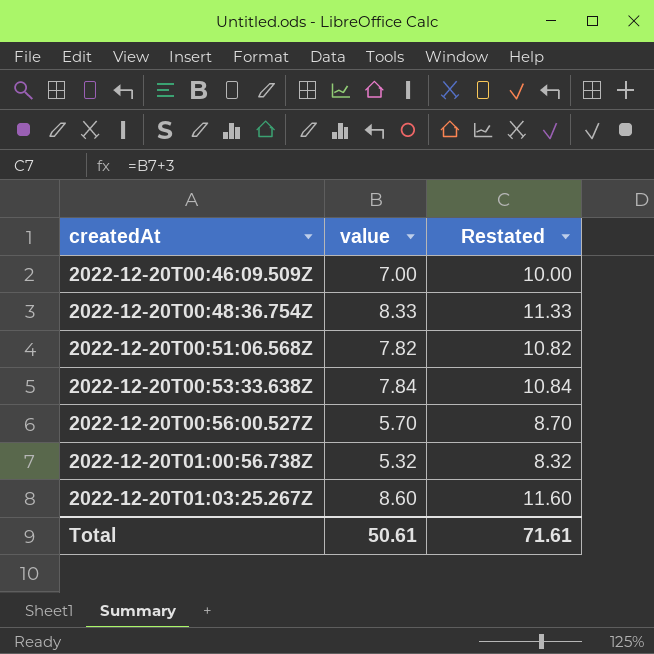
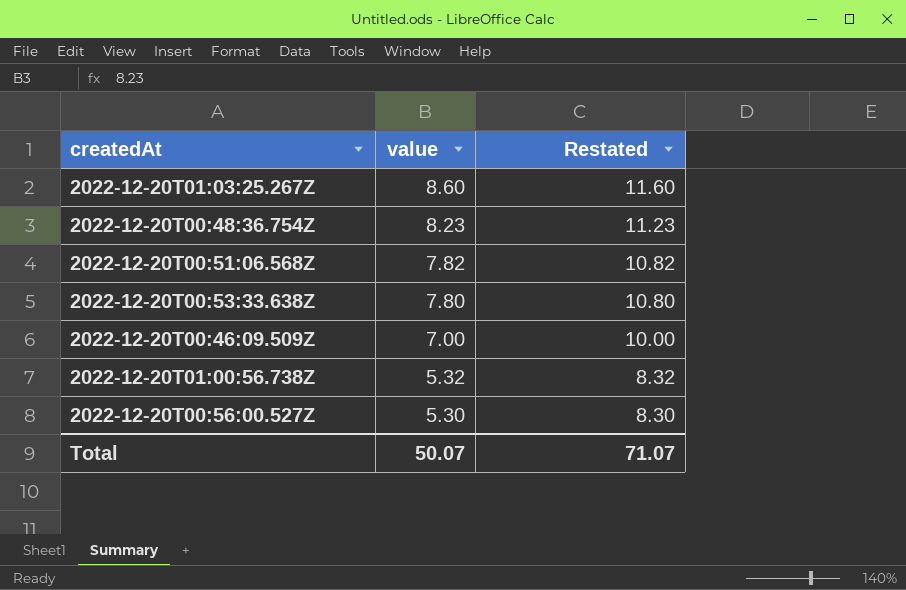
row order: createdAt ascending -> value descending
2022-12-20T00:48:36.754Z | value: 8.33 -> 8.23
2022-12-20T00:48:36.754Z | Restated: 11.33 -> 11.23
2022-12-20T00:53:33.638Z | value: 7.84 -> 7.80
2022-12-20T00:53:33.638Z | Restated: 10.84 -> 10.80
2022-12-20T00:56:00.527Z | value: 5.70 -> 5.30
2022-12-20T00:56:00.527Z | Restated: 8.70 -> 8.30
Total | value: 50.61 -> 50.07
Total | Restated: 71.61 -> 71.07

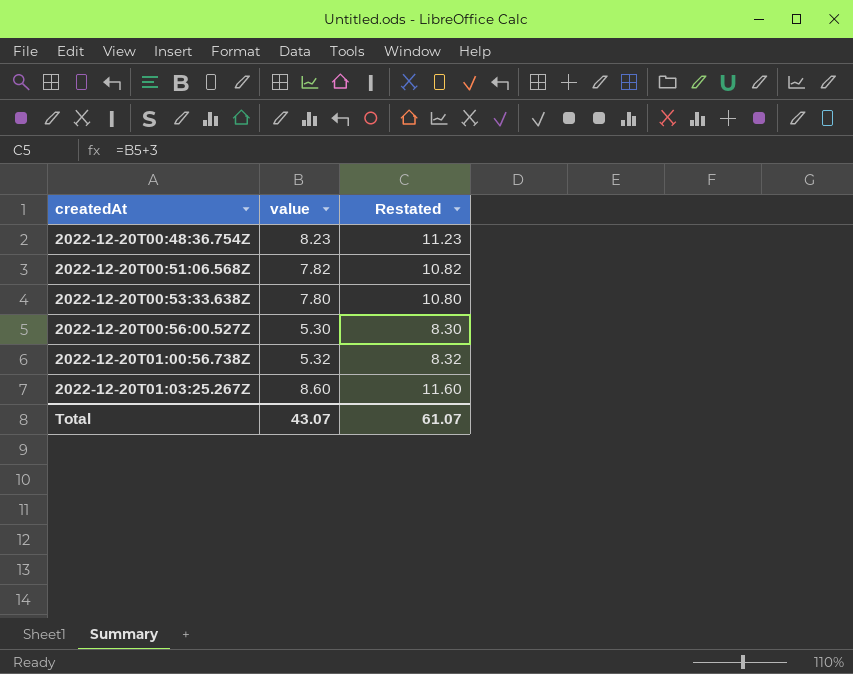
row order: value descending -> createdAt ascending
row 2022-12-20T00:46:09.509Z: 7.00 | 10.00 -> none
Total | value: 50.07 -> 43.07
Total | Restated: 71.07 -> 61.07

